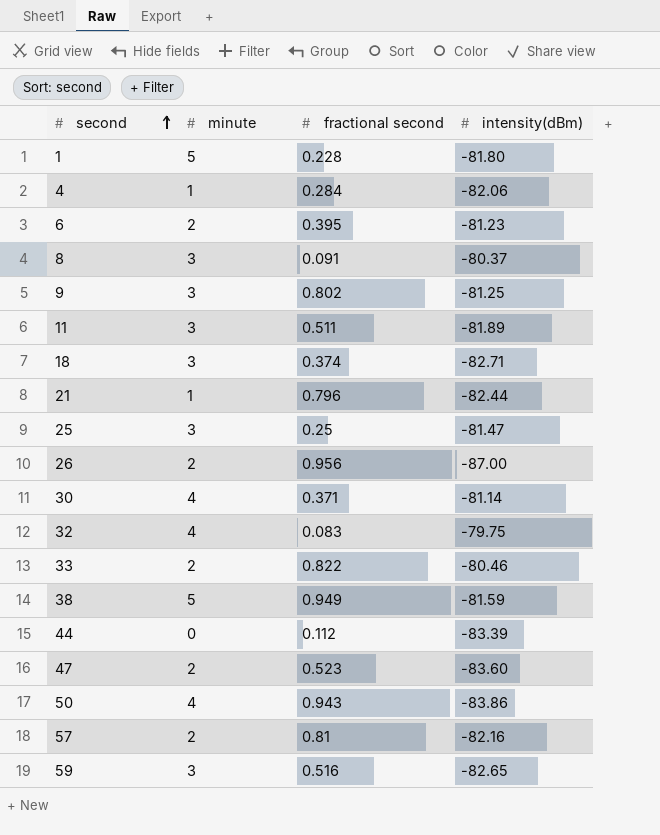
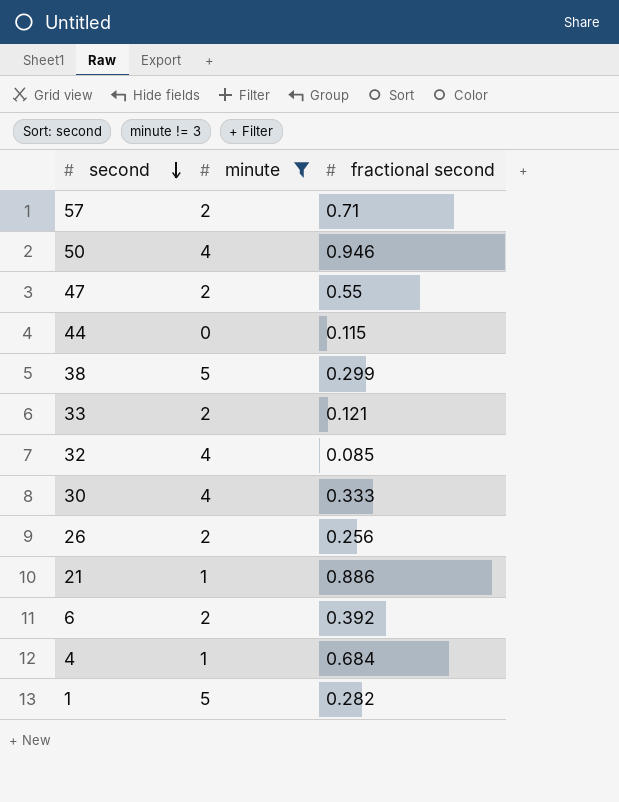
filter: none -> minute != 3
row order: second ascending -> second descending
column intensity(dBm) | position: 4 -> none
57 | fractional second: 0.81 -> 0.71
50 | fractional second: 0.943 -> 0.946
47 | fractional second: 0.523 -> 0.55
44 | fractional second: 0.112 -> 0.115
38 | fractional second: 0.949 -> 0.299
33 | fractional second: 0.822 -> 0.121
32 | fractional second: 0.083 -> 0.085
30 | fractional second: 0.371 -> 0.333
26 | fractional second: 0.956 -> 0.256
21 | fractional second: 0.796 -> 0.886
6 | fractional second: 0.395 -> 0.392
4 | fractional second: 0.284 -> 0.684
1 | fractional second: 0.228 -> 0.282

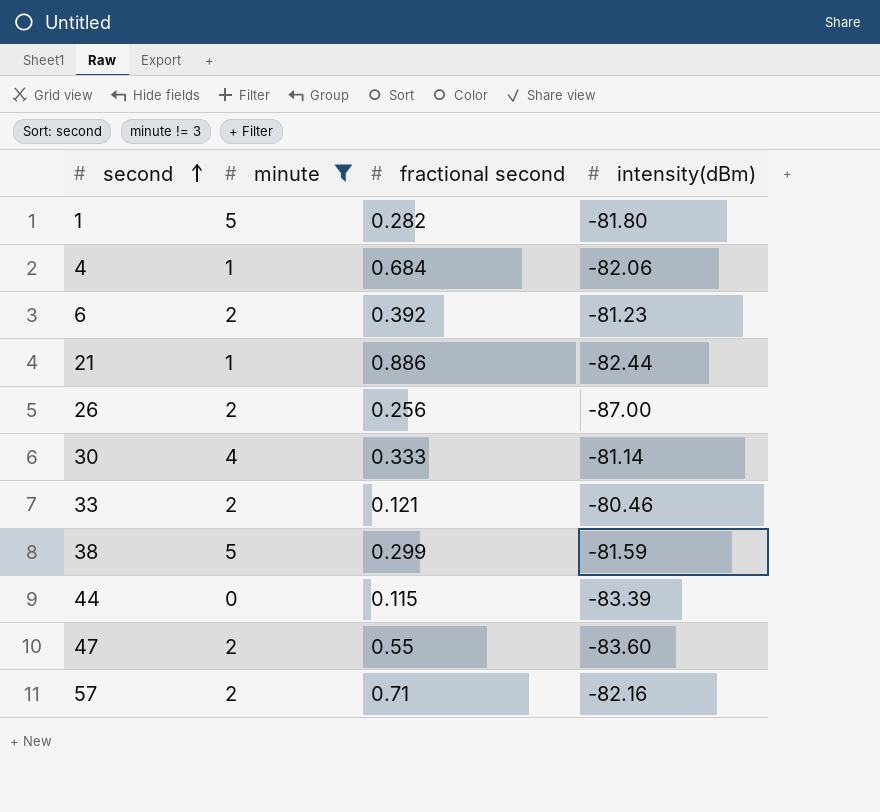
row order: second descending -> second ascending
column intensity(dBm) | position: none -> 4
row 50: 4 | 0.946 -> none
row 32: 4 | 0.085 -> none

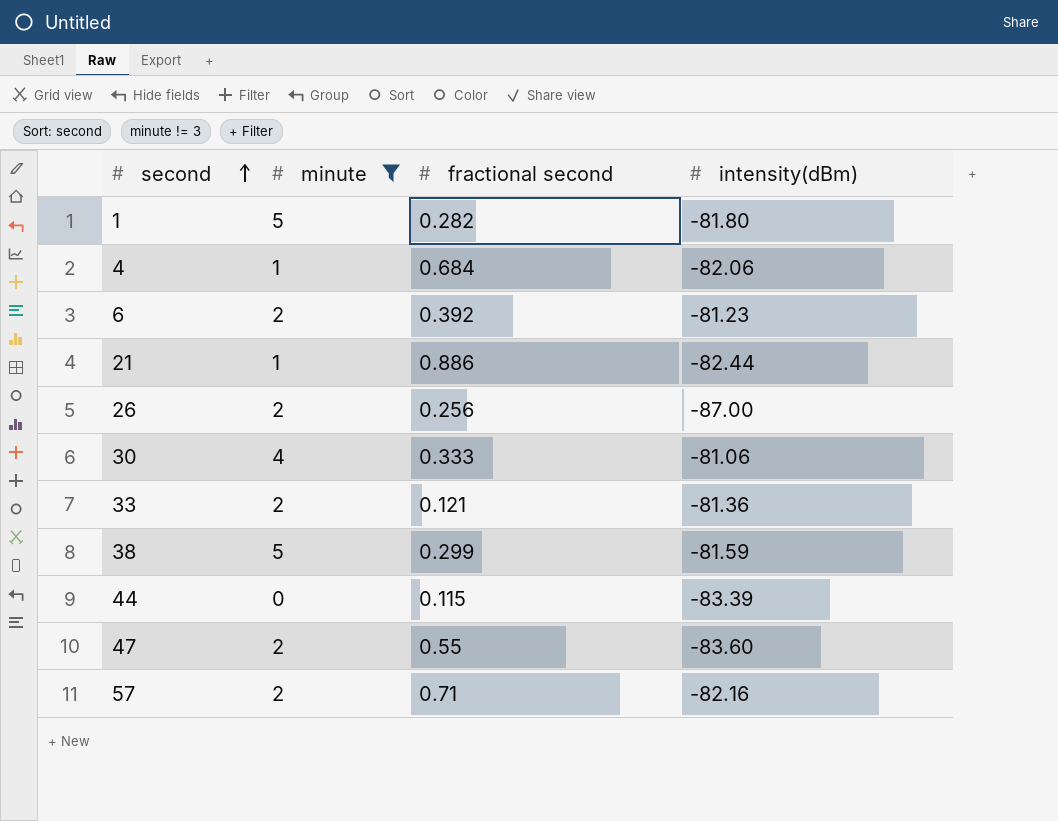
30 | intensity(dBm): -81.14 -> -81.06
33 | intensity(dBm): -80.46 -> -81.36

